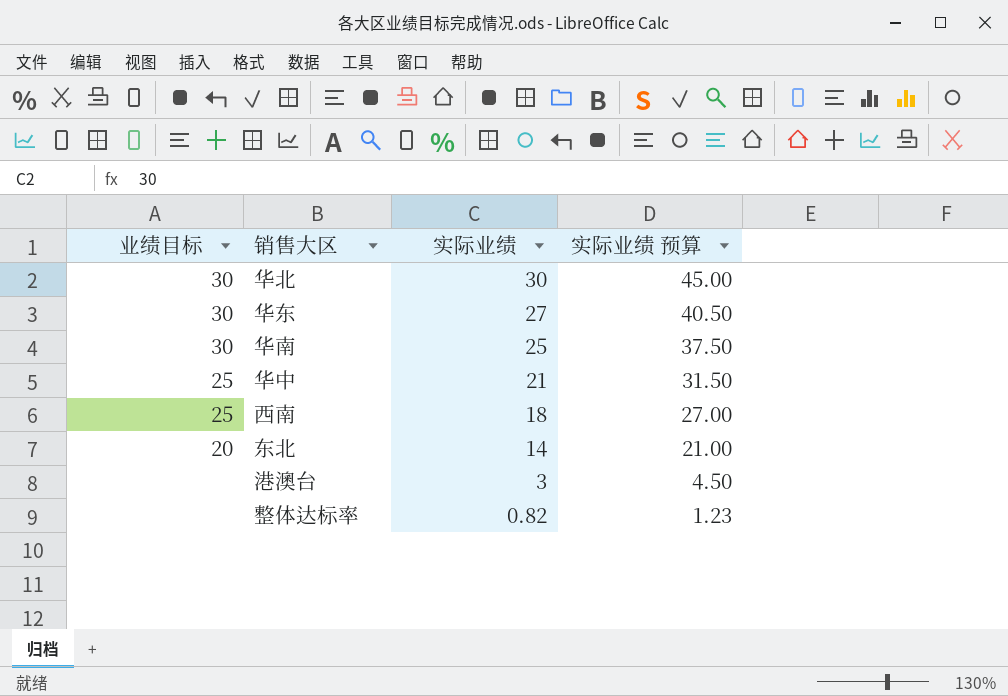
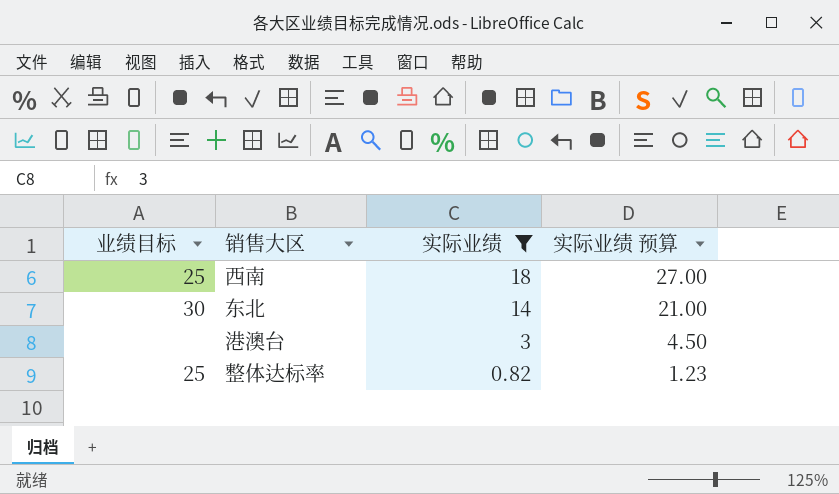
filter: none -> 实际业绩 <= 18
东北 | 业绩目标: 20 -> 30
整体达标率 | 业绩目标: none -> 25

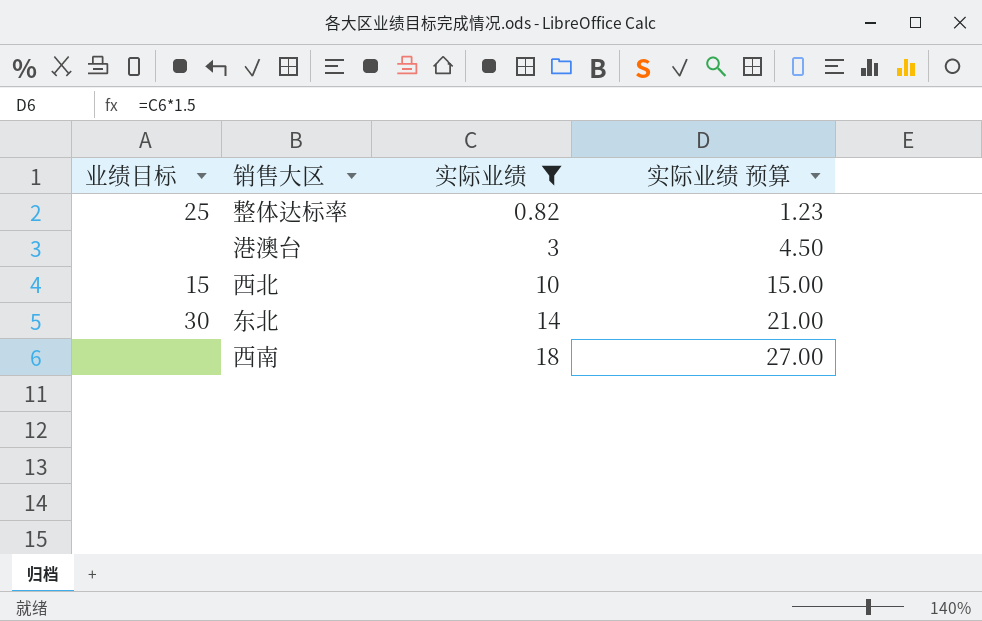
row order: 实际业绩 descending -> 实际业绩 ascending
row 西北: none -> 15 | 10 | 15.00
西南 | 业绩目标: 25 -> none

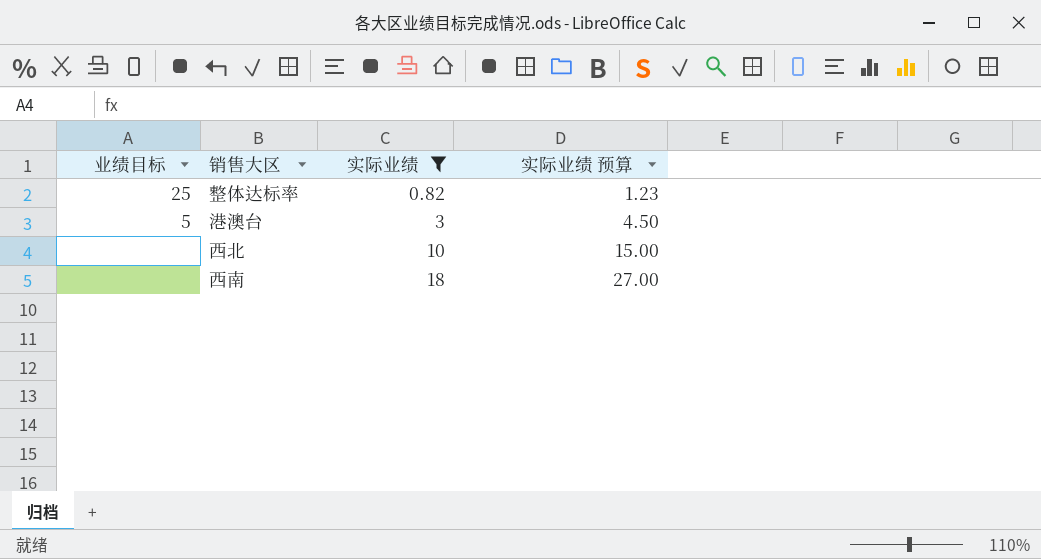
row 东北: 30 | 14 | 21.00 -> none
港澳台 | 业绩目标: none -> 5
西北 | 业绩目标: 15 -> none

